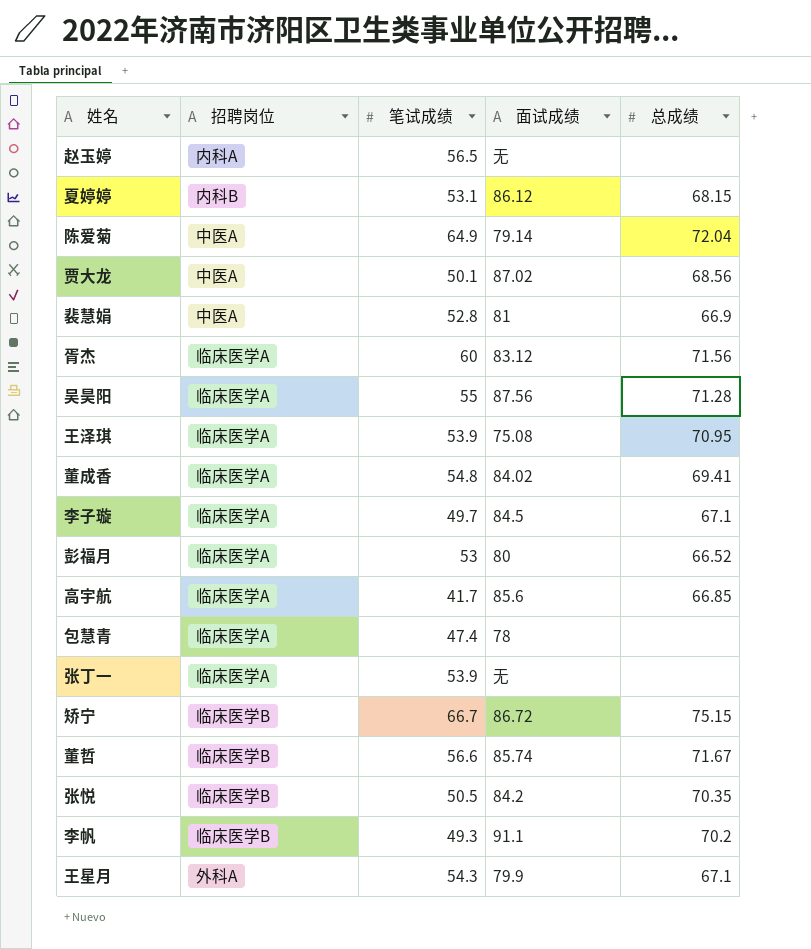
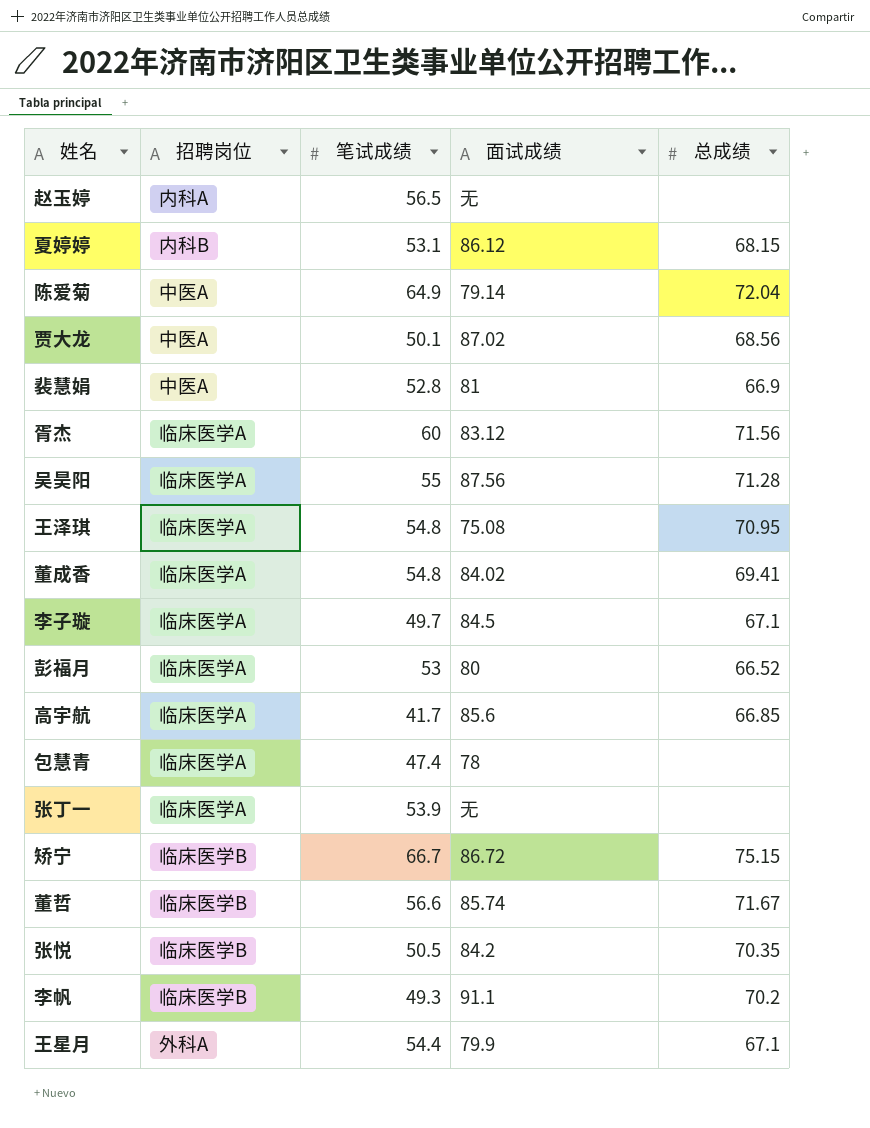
王泽琪 | 笔试成绩: 53.9 -> 54.8
王星月 | 笔试成绩: 54.3 -> 54.4

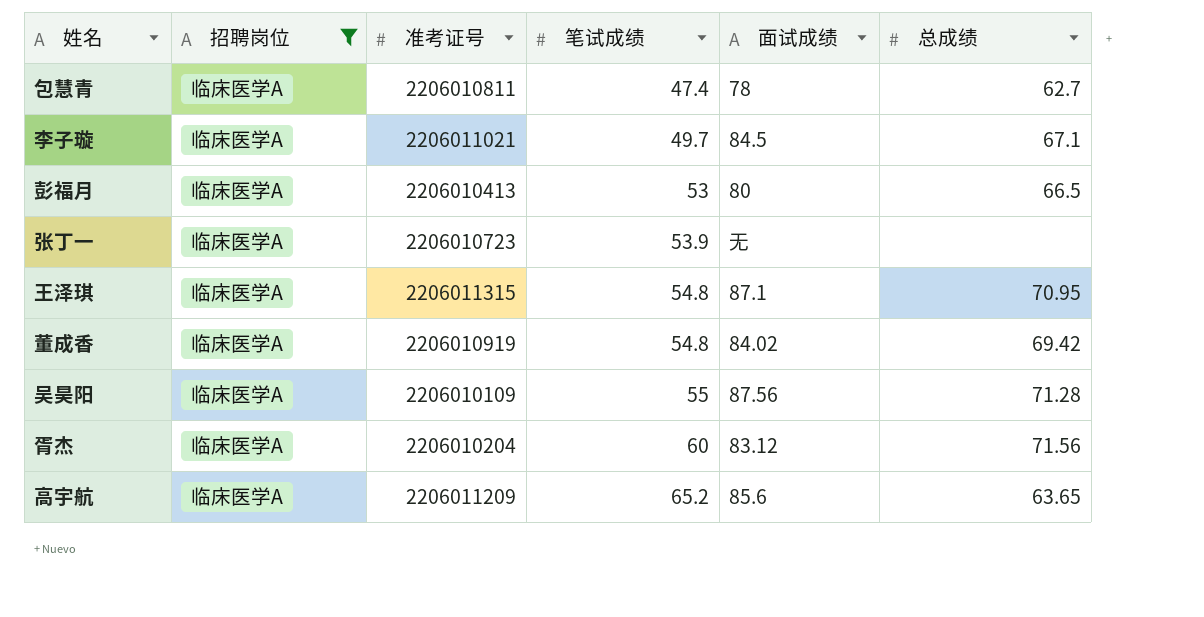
filter: none -> 招聘岗位 = 临床医学A
row order: none -> 笔试成绩 ascending
column 准考证号 | position: none -> 3
包慧青 | 总成绩: none -> 62.7
彭福月 | 总成绩: 66.52 -> 66.5
王泽琪 | 面试成绩: 75.08 -> 87.1
董成香 | 总成绩: 69.41 -> 69.42
高宇航 | 笔试成绩: 41.7 -> 65.2
高宇航 | 总成绩: 66.85 -> 63.65

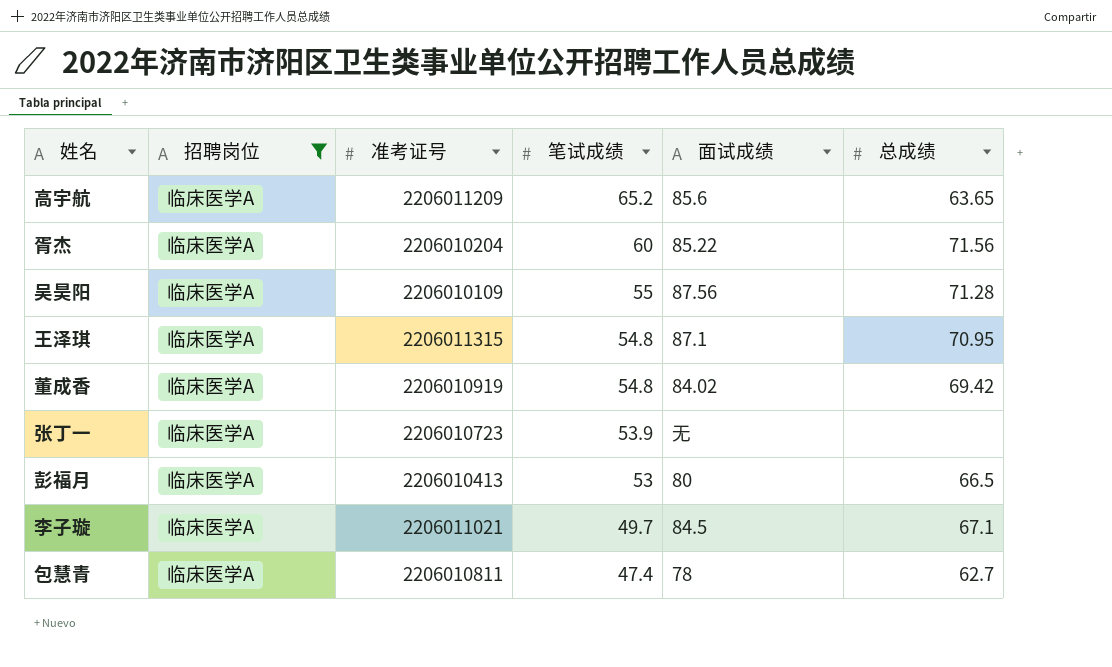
row order: 笔试成绩 ascending -> 笔试成绩 descending
胥杰 | 面试成绩: 83.12 -> 85.22

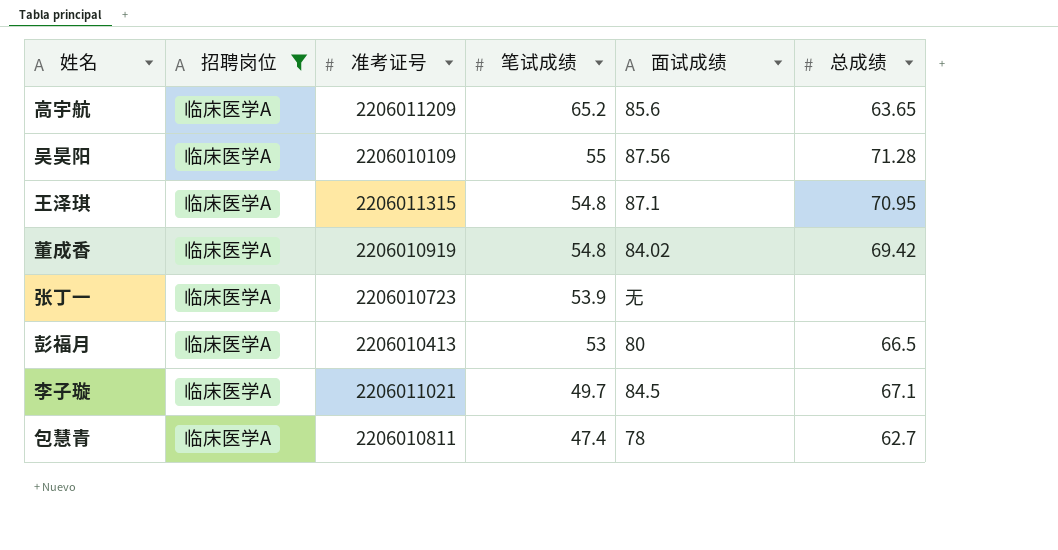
row 胥杰: 临床医学A | 2206010204 | 60 | 85.22 | 71.56 -> none

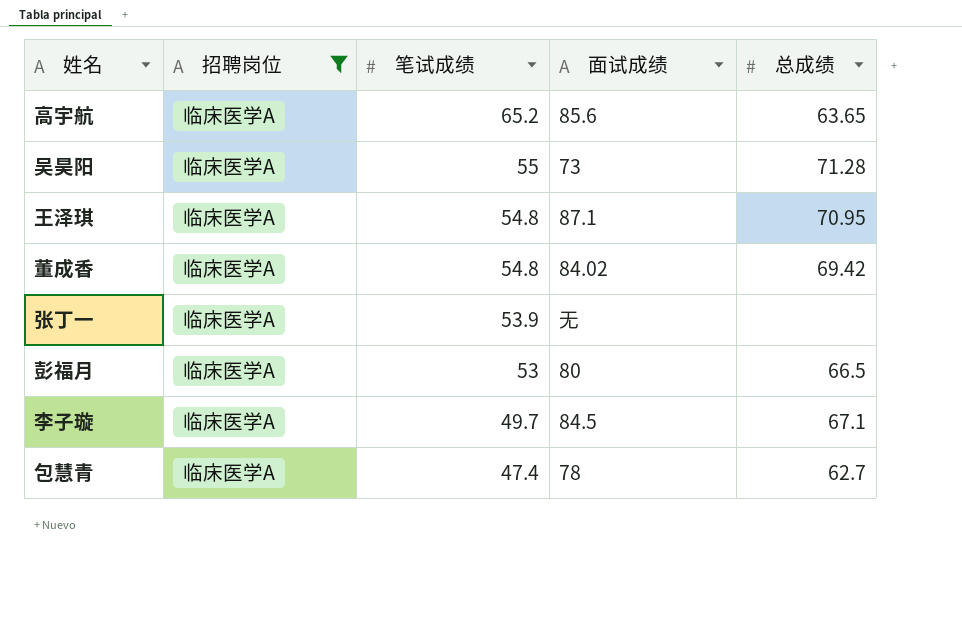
column 准考证号 | position: 3 -> none
吴昊阳 | 面试成绩: 87.56 -> 73

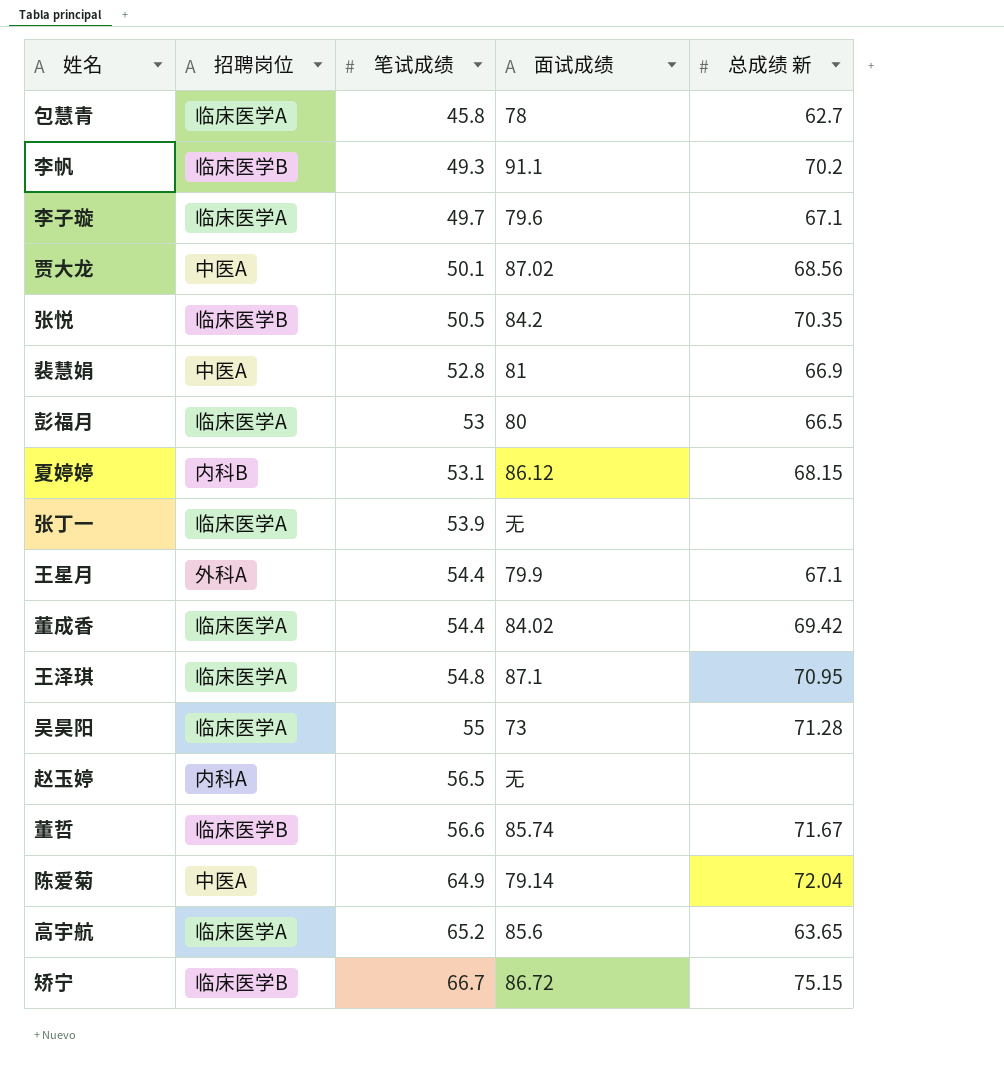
filter: 招聘岗位 = 临床医学A -> none
row order: 笔试成绩 descending -> 笔试成绩 ascending
column name: 总成绩 -> 总成绩 新
包慧青 | 笔试成绩: 47.4 -> 45.8
李子璇 | 面试成绩: 84.5 -> 79.6
董成香 | 笔试成绩: 54.8 -> 54.4

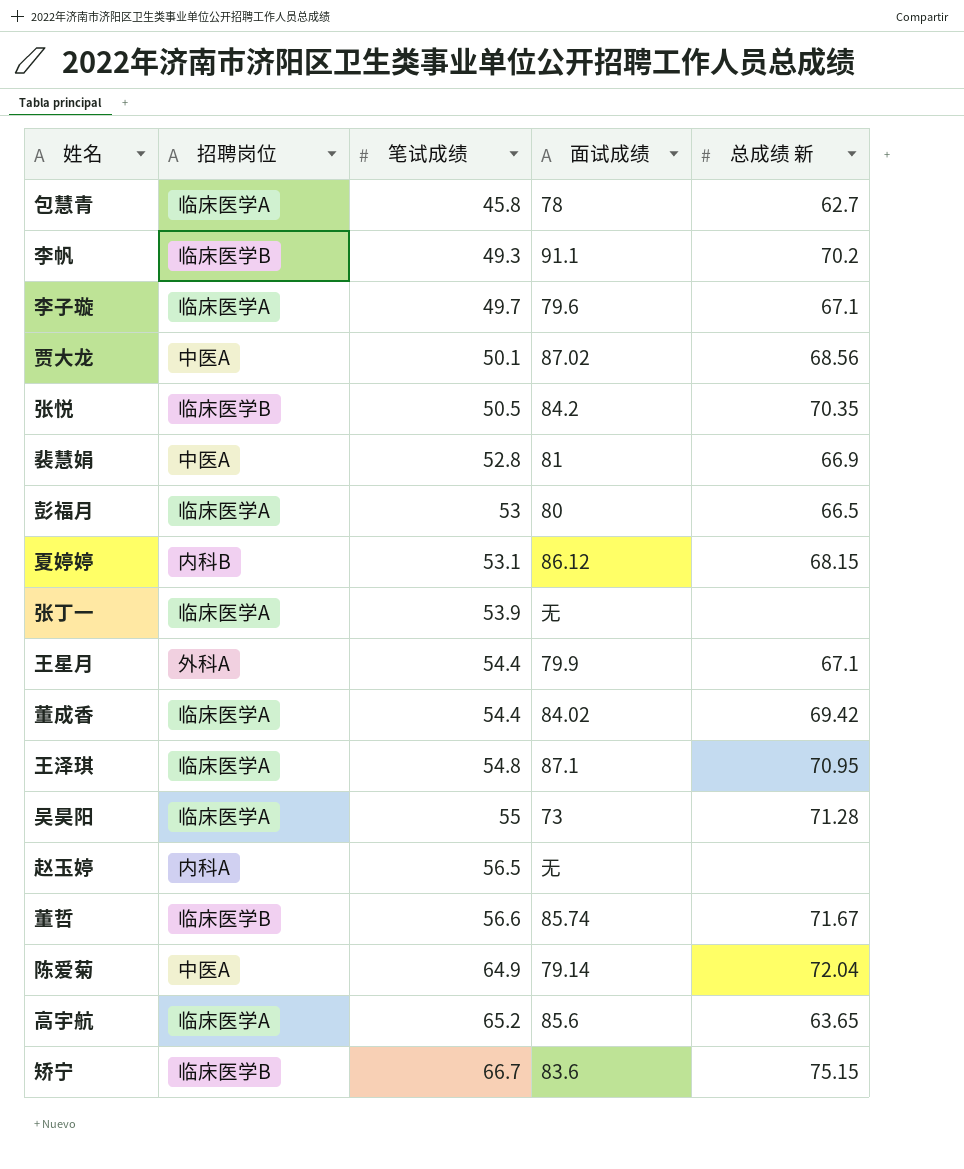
矫宁 | 面试成绩: 86.72 -> 83.6

